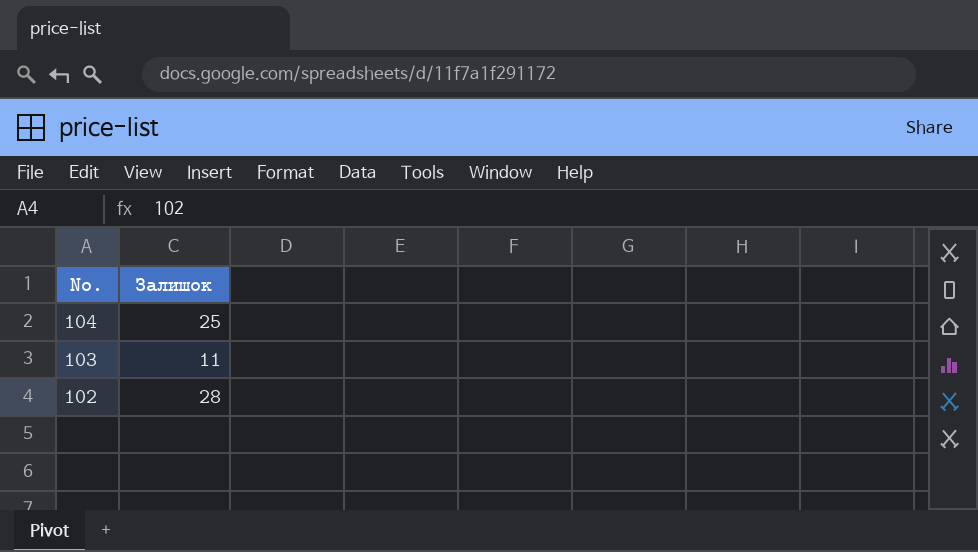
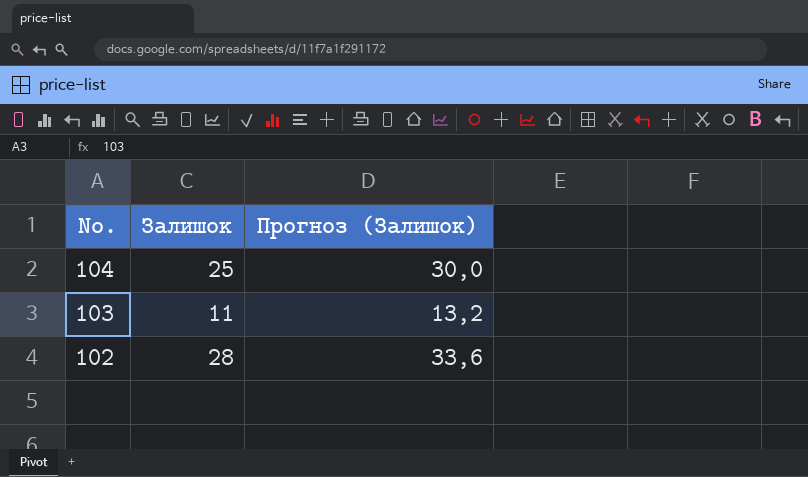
column Прогноз (Залишок) | formula: none -> [Залишок] * 1,2

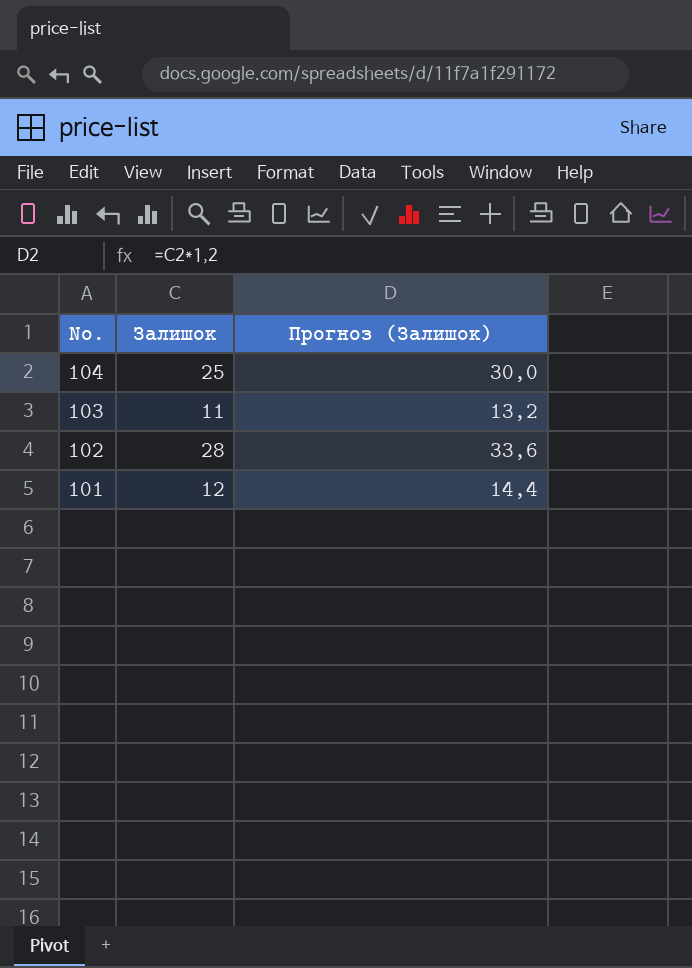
row 101: none -> 12 | 14,4

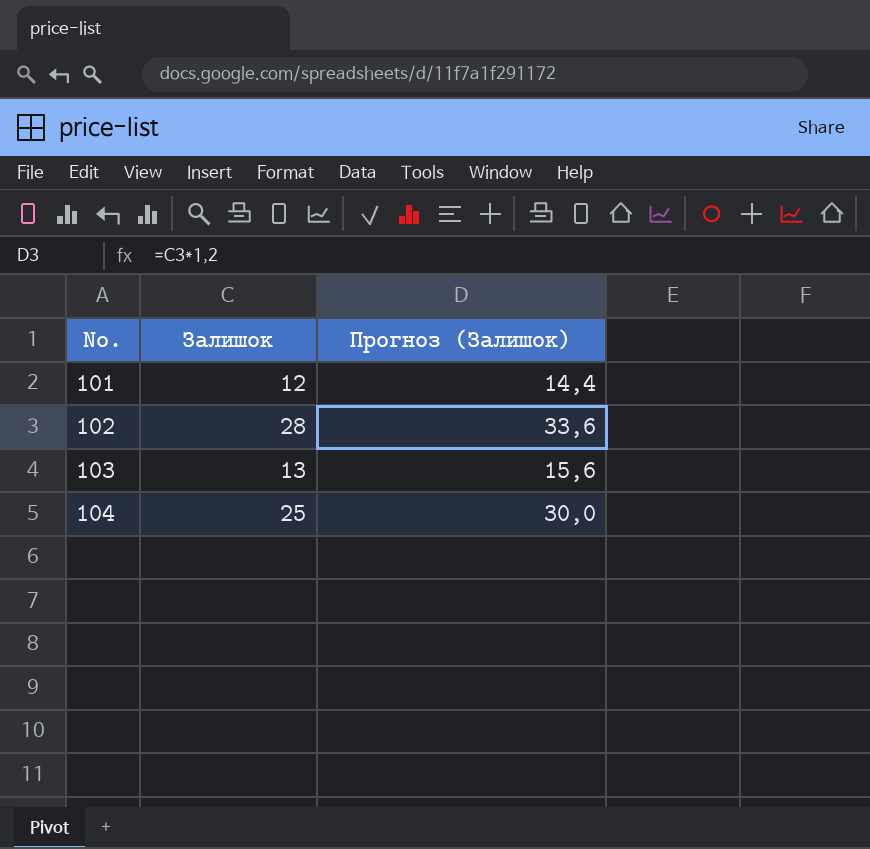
row order: No. descending -> No. ascending
103 | Залишок: 11 -> 13
103 | Прогноз (Залишок): 13,2 -> 15,6

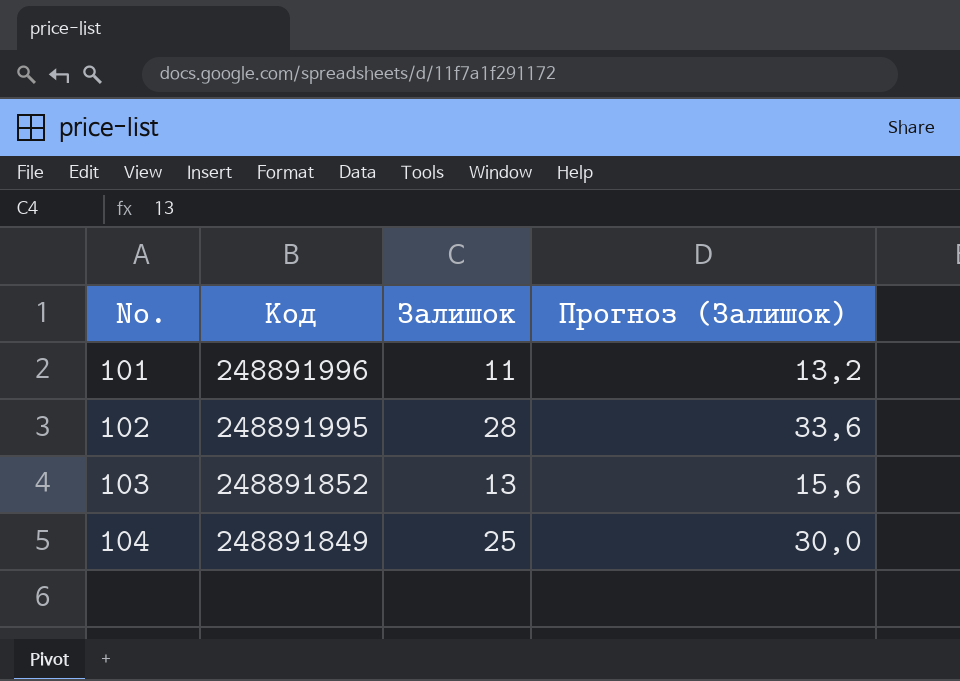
column Код | position: none -> 2
101 | Залишок: 12 -> 11
101 | Прогноз (Залишок): 14,4 -> 13,2

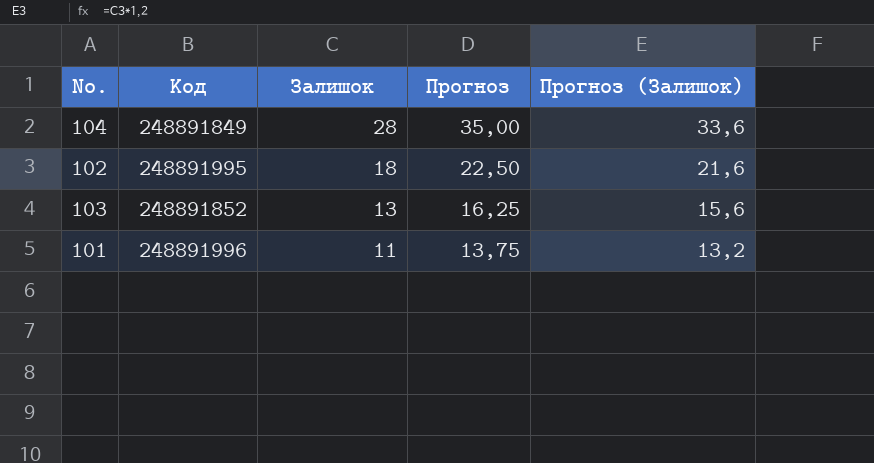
row order: No. ascending -> Залишок descending
column Прогноз | formula: none -> [Залишок] * 1,25
104 | Залишок: 25 -> 28
104 | Прогноз (Залишок): 30,0 -> 33,6
102 | Залишок: 28 -> 18
102 | Прогноз (Залишок): 33,6 -> 21,6

